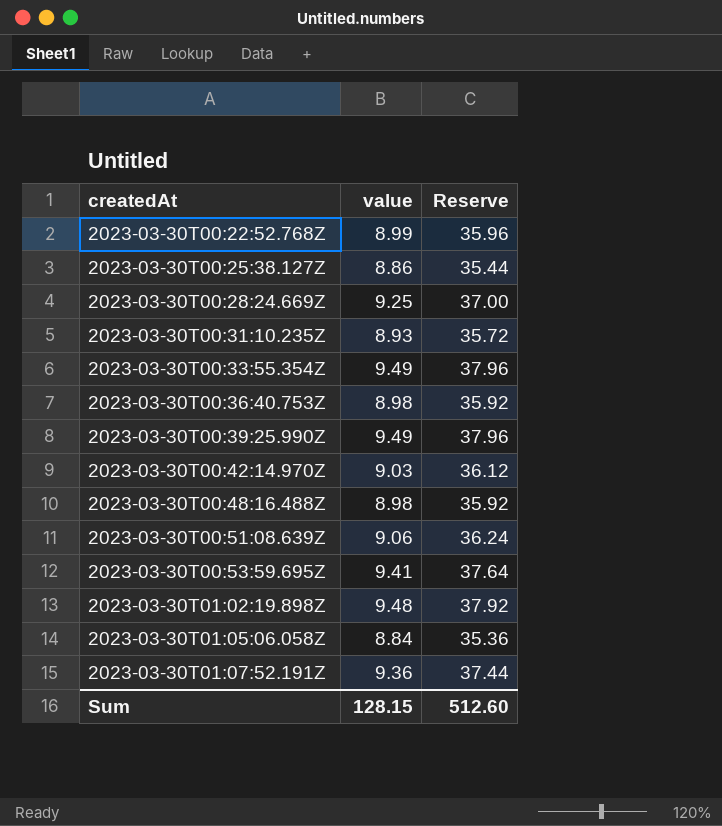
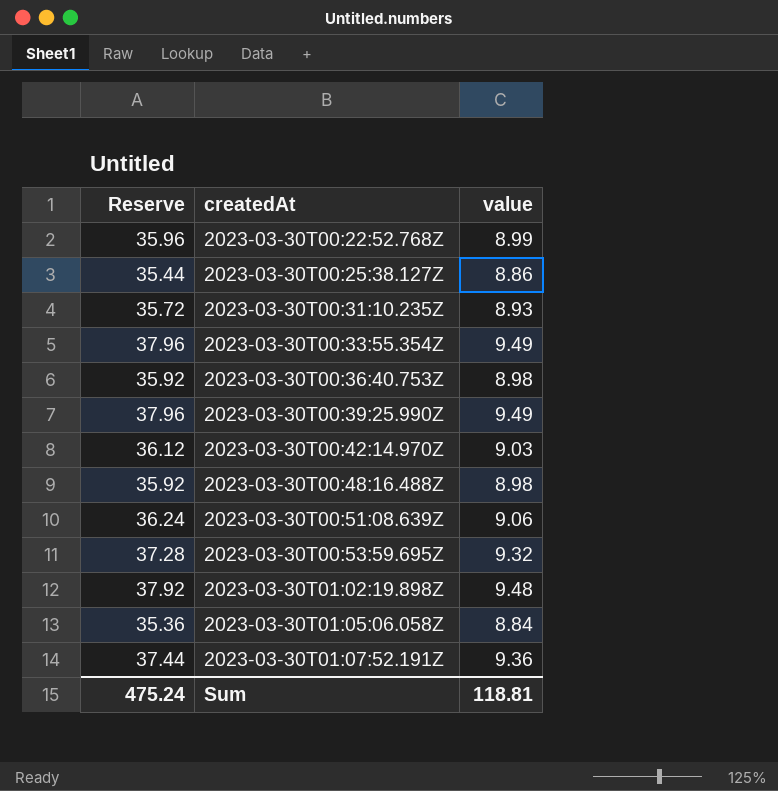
column Reserve | position: 3 -> 1
row 2023-03-30T00:28:24.669Z: 9.25 | 37.00 -> none
2023-03-30T00:53:59.695Z | Reserve: 37.64 -> 37.28
2023-03-30T00:53:59.695Z | value: 9.41 -> 9.32
Sum | Reserve: 512.60 -> 475.24
Sum | value: 128.15 -> 118.81

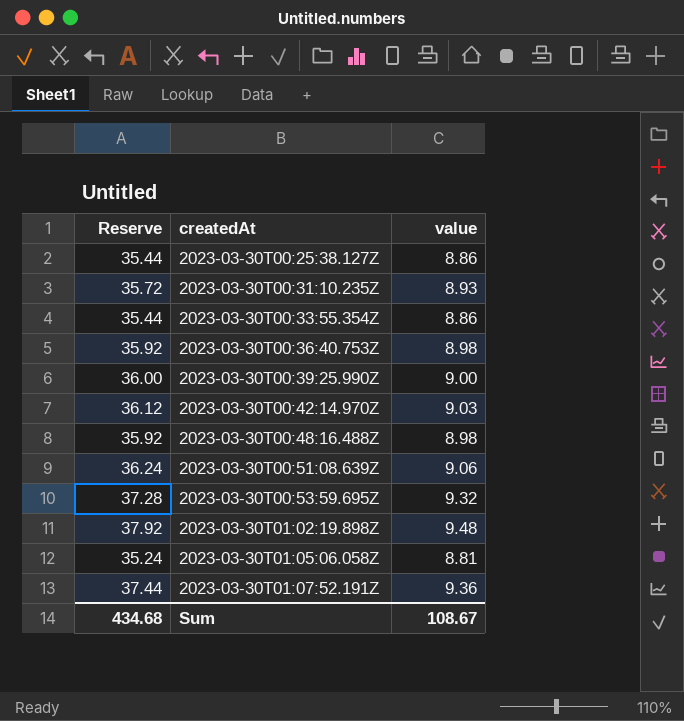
row 2023-03-30T00:22:52.768Z: 35.96 | 8.99 -> none
2023-03-30T00:33:55.354Z | Reserve: 37.96 -> 35.44
2023-03-30T00:33:55.354Z | value: 9.49 -> 8.86
2023-03-30T00:39:25.990Z | Reserve: 37.96 -> 36.00
2023-03-30T00:39:25.990Z | value: 9.49 -> 9.00
2023-03-30T01:05:06.058Z | Reserve: 35.36 -> 35.24
2023-03-30T01:05:06.058Z | value: 8.84 -> 8.81
Sum | Reserve: 475.24 -> 434.68
Sum | value: 118.81 -> 108.67

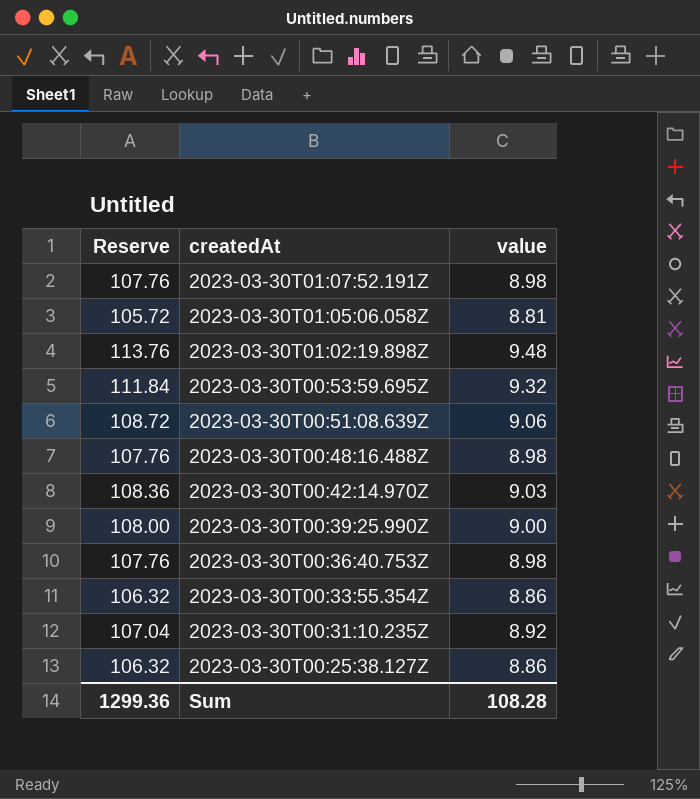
row order: createdAt ascending -> createdAt descending
column Reserve | formula: [value] * 4 -> [value] * 12
2023-03-30T01:07:52.191Z | value: 9.36 -> 8.98
2023-03-30T00:31:10.235Z | value: 8.93 -> 8.92
Sum | Reserve: 434.68 -> 1299.36
Sum | value: 108.67 -> 108.28

